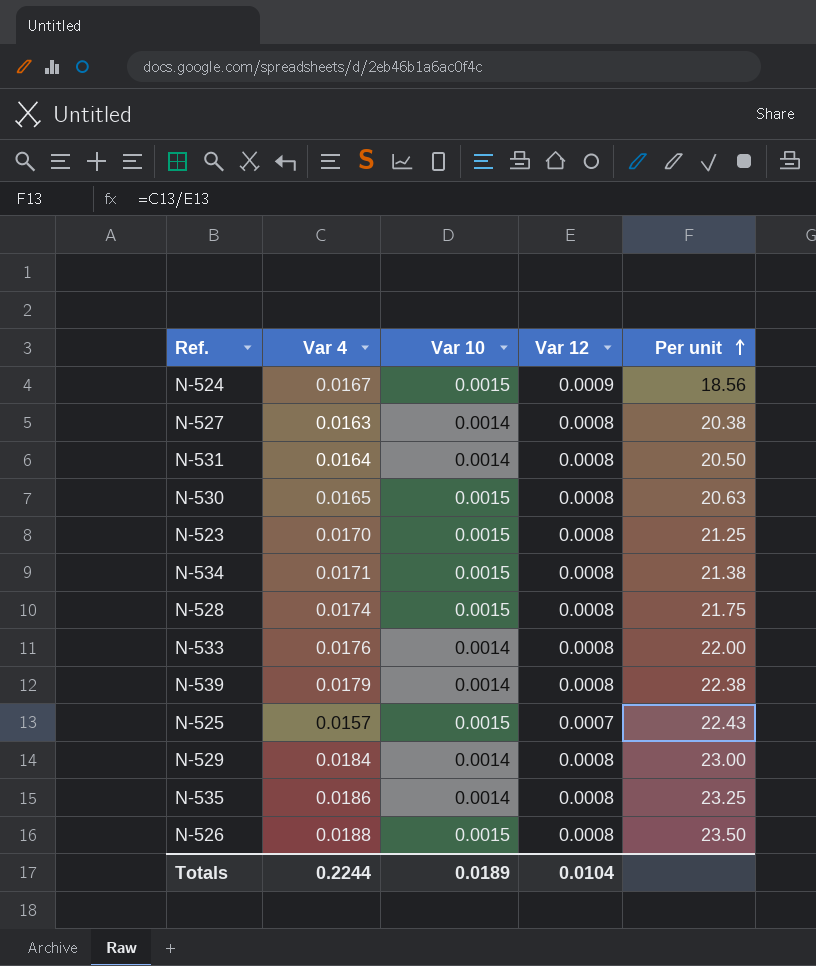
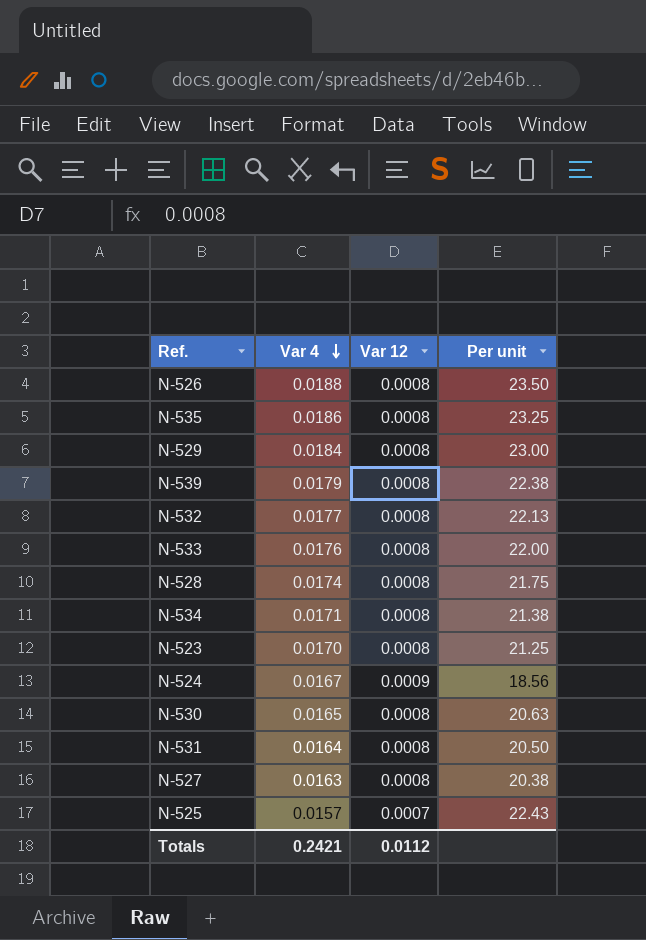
row order: Per unit ascending -> Var 4 descending
column Var 10 | position: 3 -> none
row N-532: none -> 0.0177 | 0.0008 | 22.13
Totals | Var 4: 0.2244 -> 0.2421
Totals | Var 12: 0.0104 -> 0.0112

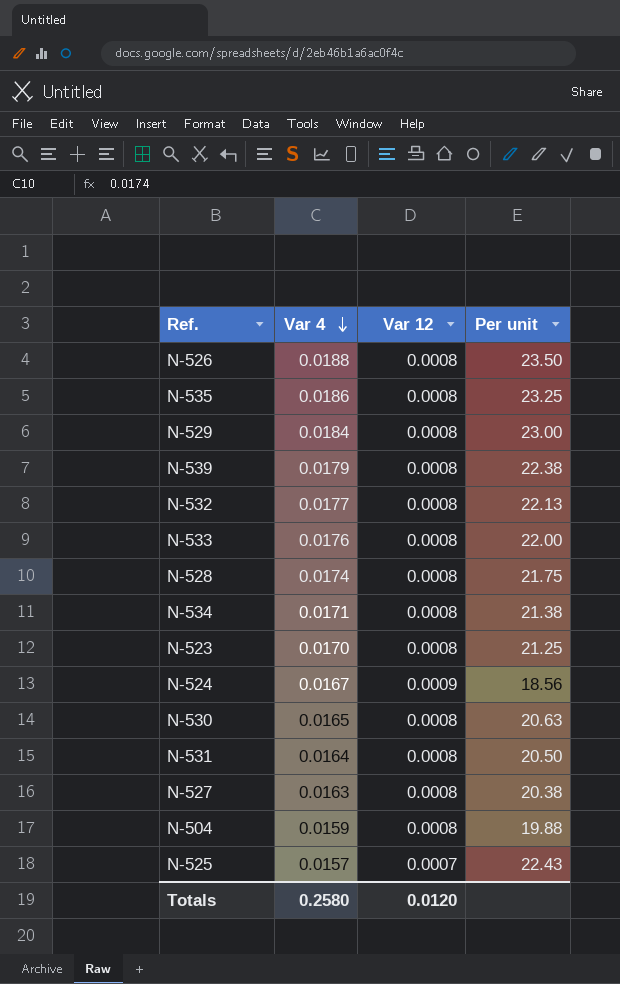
row N-504: none -> 0.0159 | 0.0008 | 19.88
Totals | Var 4: 0.2421 -> 0.2580
Totals | Var 12: 0.0112 -> 0.0120

